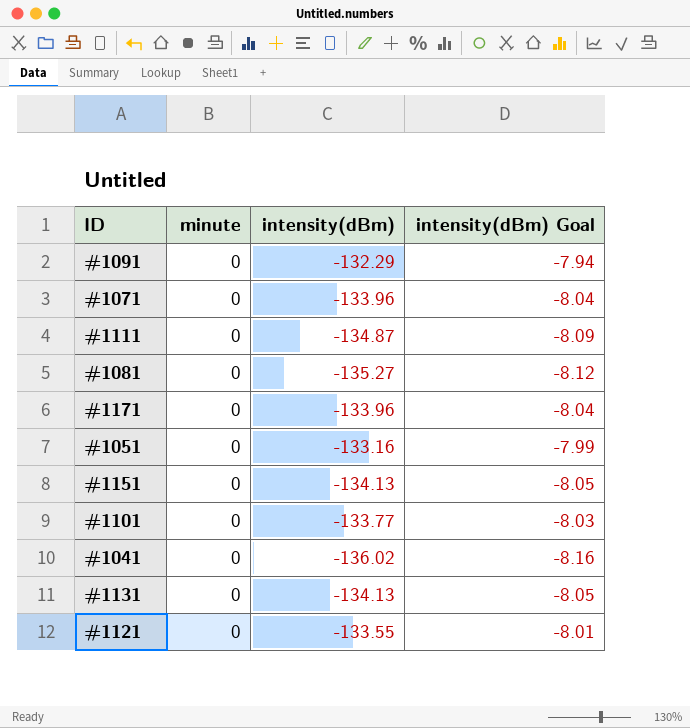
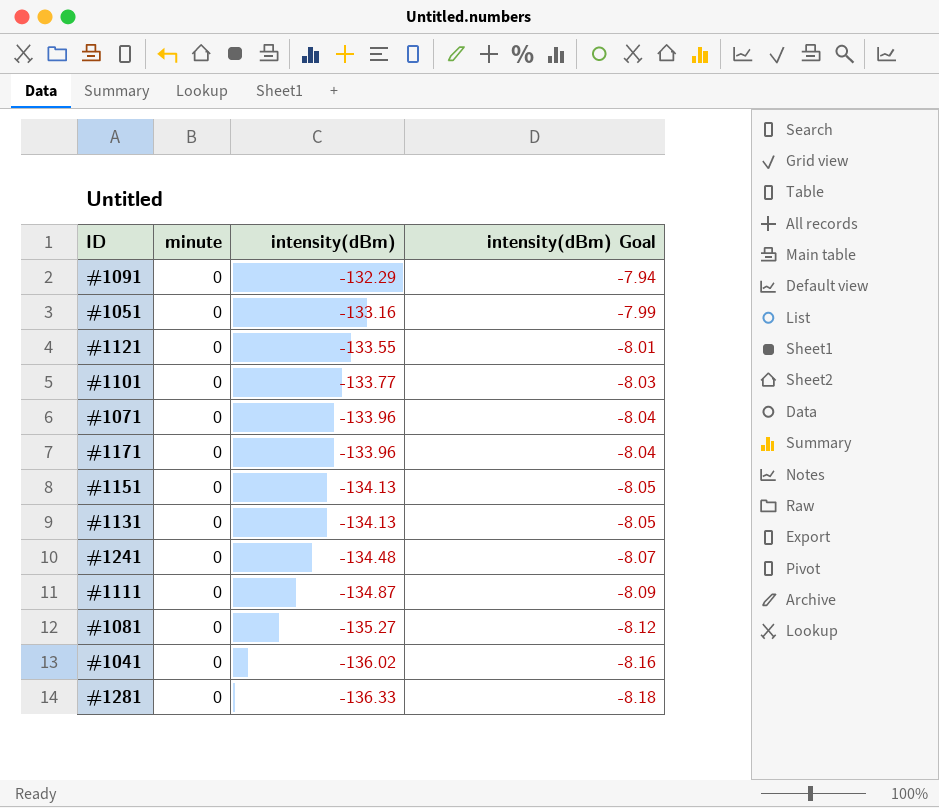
row order: none -> intensity(dBm) descending
row #1241: none -> 0 | -134.48 | -8.07
row #1281: none -> 0 | -136.33 | -8.18

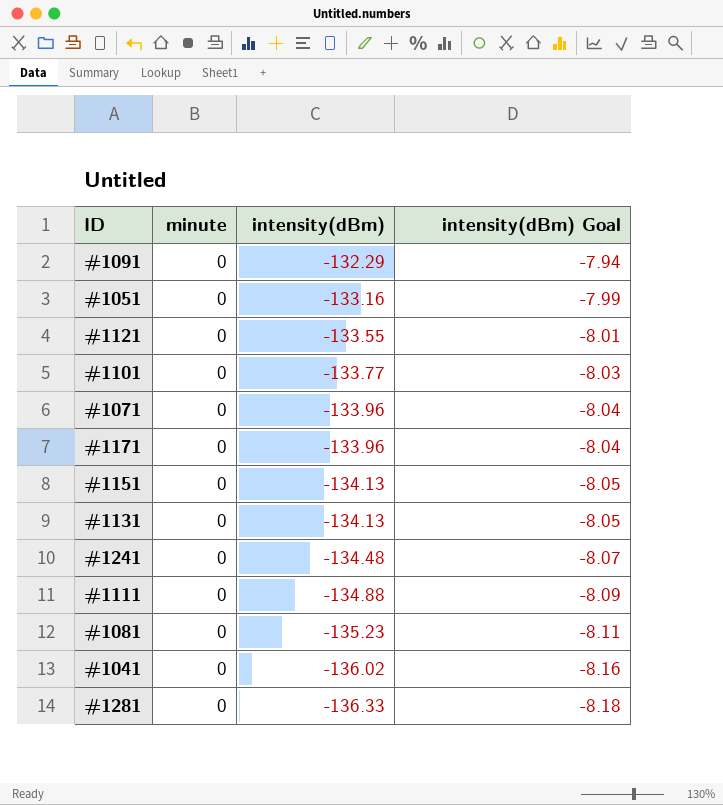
#1111 | intensity(dBm): -134.87 -> -134.88
#1081 | intensity(dBm): -135.27 -> -135.23
#1081 | intensity(dBm) Goal: -8.12 -> -8.11

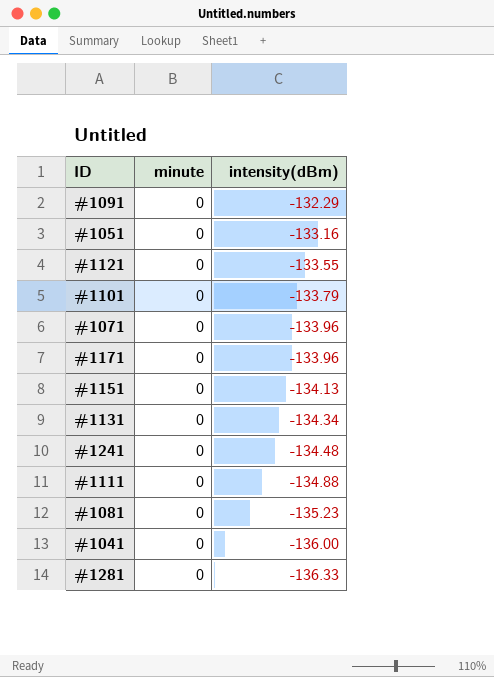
column intensity(dBm) Goal | formula: [intensity(dBm)] * 0.06 -> none
#1101 | intensity(dBm): -133.77 -> -133.79
#1131 | intensity(dBm): -134.13 -> -134.34
#1041 | intensity(dBm): -136.02 -> -136.00

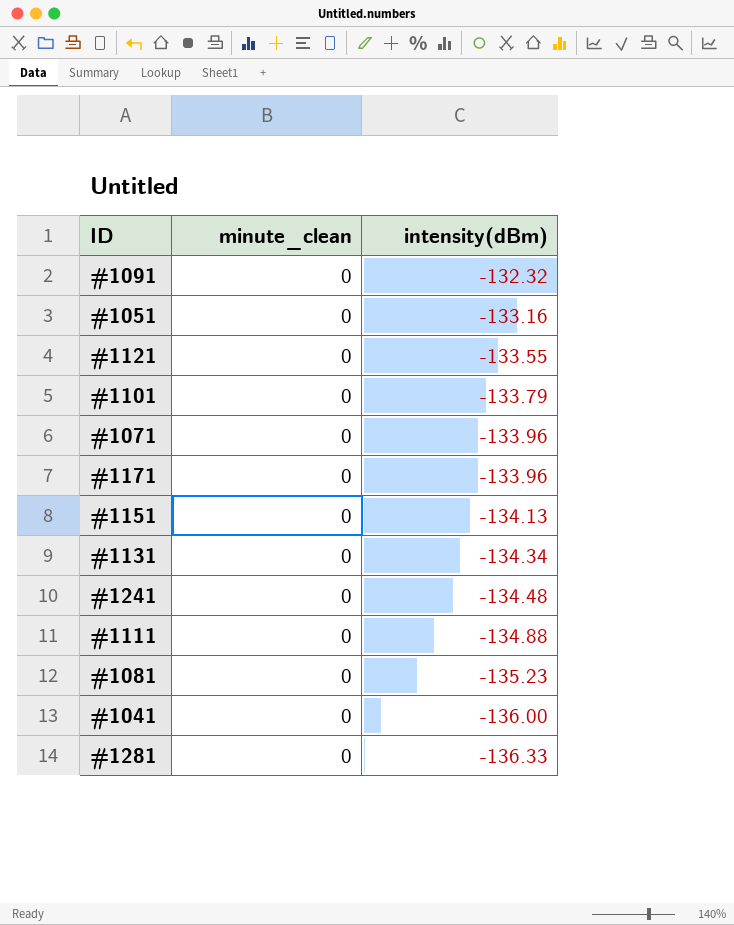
column name: minute -> minute_clean
#1091 | intensity(dBm): -132.29 -> -132.32

